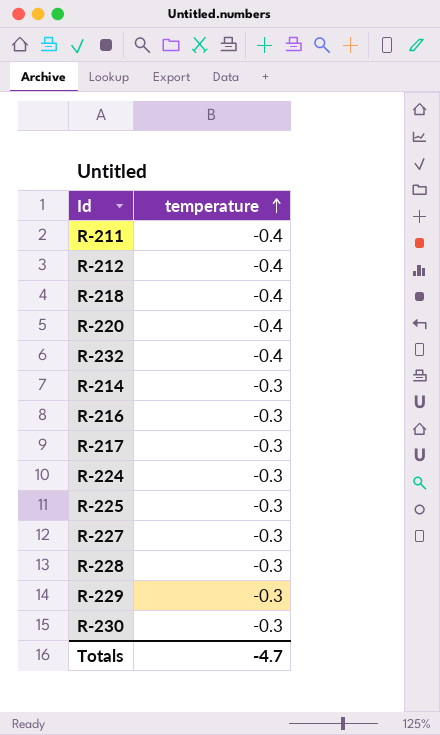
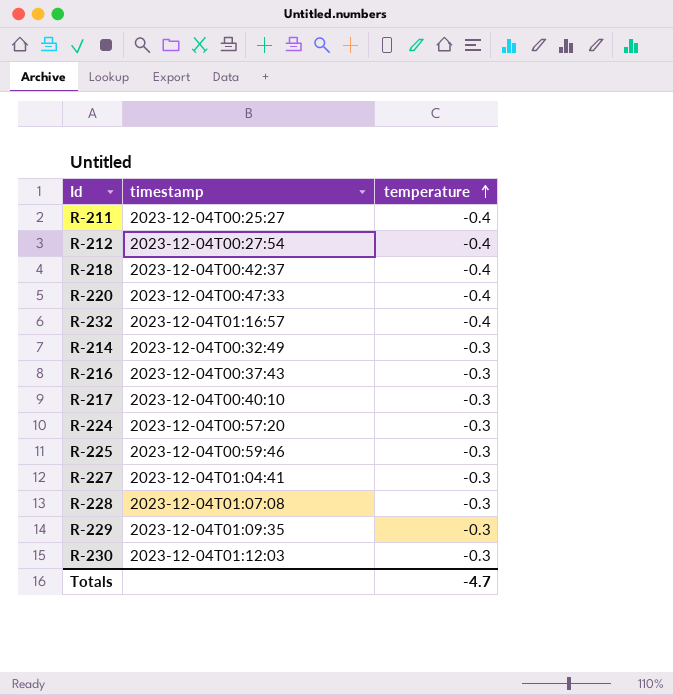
column timestamp | position: none -> 2

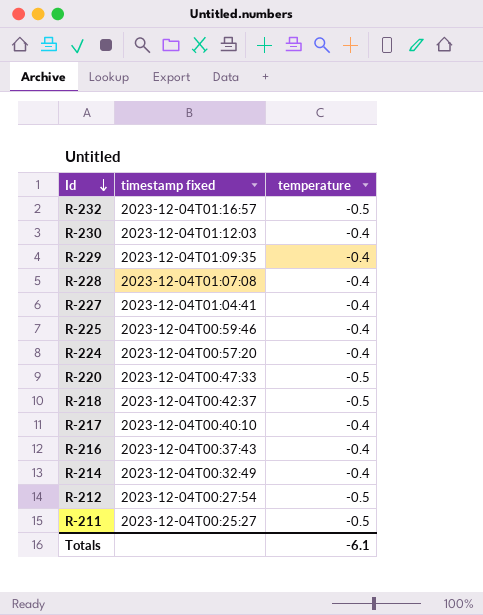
row order: temperature ascending -> Id descending
column name: timestamp -> timestamp fixed
R-232 | temperature: -0.4 -> -0.5
R-230 | temperature: -0.3 -> -0.4
R-229 | temperature: -0.3 -> -0.4
R-228 | temperature: -0.3 -> -0.4
R-227 | temperature: -0.3 -> -0.4
R-225 | temperature: -0.3 -> -0.4
R-224 | temperature: -0.3 -> -0.4
R-220 | temperature: -0.4 -> -0.5
R-218 | temperature: -0.4 -> -0.5
R-217 | temperature: -0.3 -> -0.4
R-216 | temperature: -0.3 -> -0.4
R-214 | temperature: -0.3 -> -0.4
R-212 | temperature: -0.4 -> -0.5
R-211 | temperature: -0.4 -> -0.5
Totals | temperature: -4.7 -> -6.1

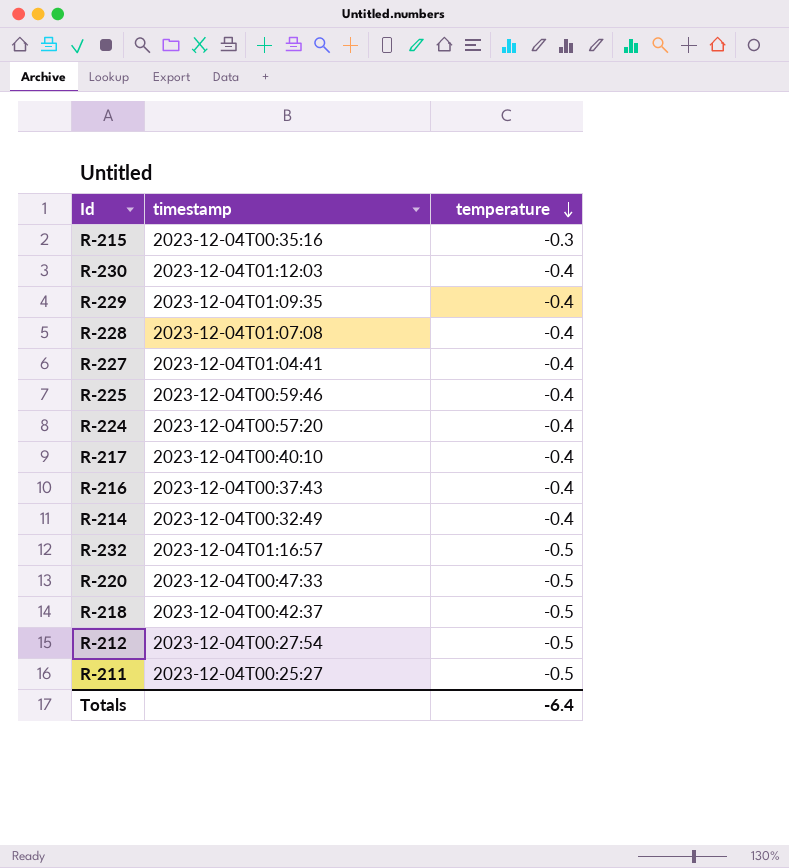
row order: Id descending -> temperature descending
column name: timestamp fixed -> timestamp
row R-215: none -> 2023-12-04T00:35:16 | -0.3
Totals | temperature: -6.1 -> -6.4

